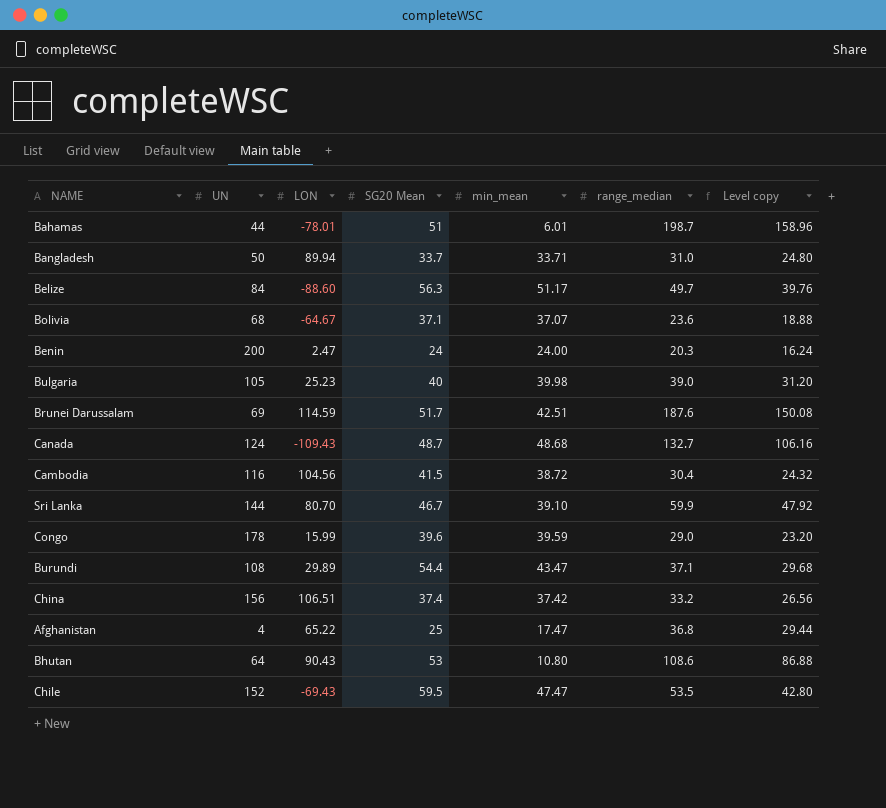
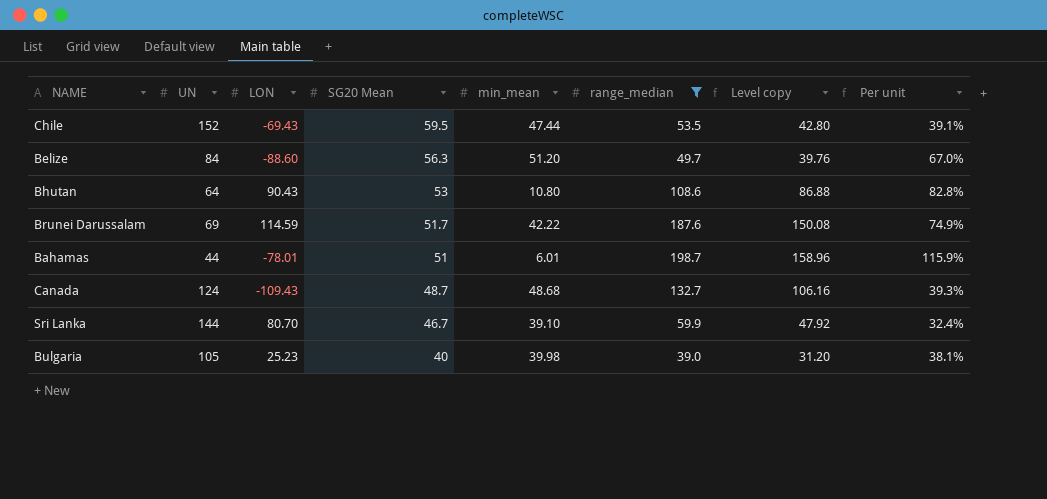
filter: none -> range_median >= 39.0
row order: none -> SG20 Mean descending
column Per unit | formula: none -> [SG20 Mean] / [UN]
Chile | min_mean: 47.47 -> 47.44
Belize | min_mean: 51.17 -> 51.20
Brunei Darussalam | min_mean: 42.51 -> 42.22

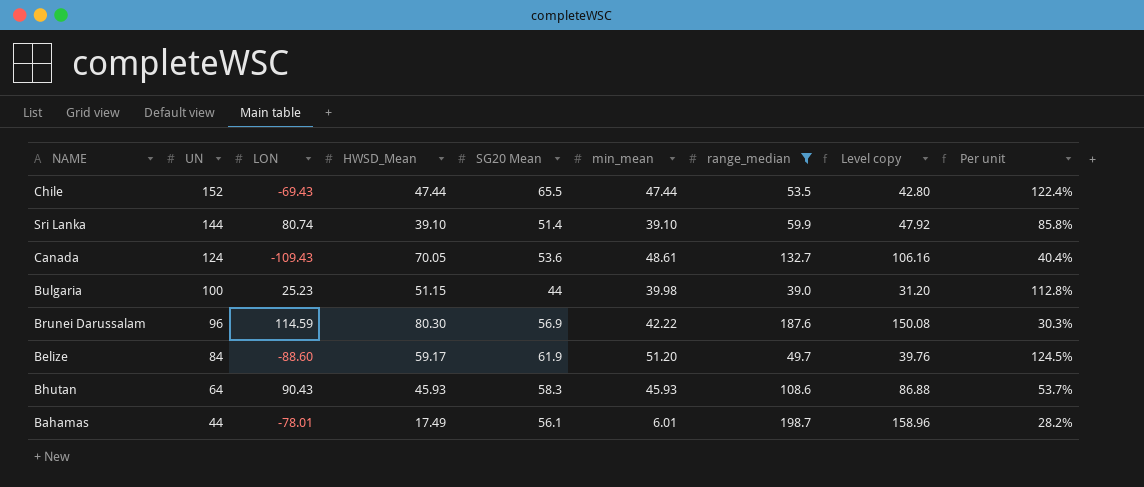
row order: SG20 Mean descending -> UN descending
column HWSD_Mean | position: none -> 4
column Per unit | formula: [SG20 Mean] / [UN] -> [SG20 Mean] / [range_median]
Chile | SG20 Mean: 59.5 -> 65.5
Sri Lanka | LON: 80.70 -> 80.74
Sri Lanka | SG20 Mean: 46.7 -> 51.4
Canada | SG20 Mean: 48.7 -> 53.6
Canada | min_mean: 48.68 -> 48.61
Bulgaria | UN: 105 -> 100
Bulgaria | SG20 Mean: 40 -> 44
Brunei Darussalam | UN: 69 -> 96
Brunei Darussalam | SG20 Mean: 51.7 -> 56.9
Belize | SG20 Mean: 56.3 -> 61.9
Bhutan | SG20 Mean: 53 -> 58.3
Bhutan | min_mean: 10.80 -> 45.93
Bahamas | SG20 Mean: 51 -> 56.1

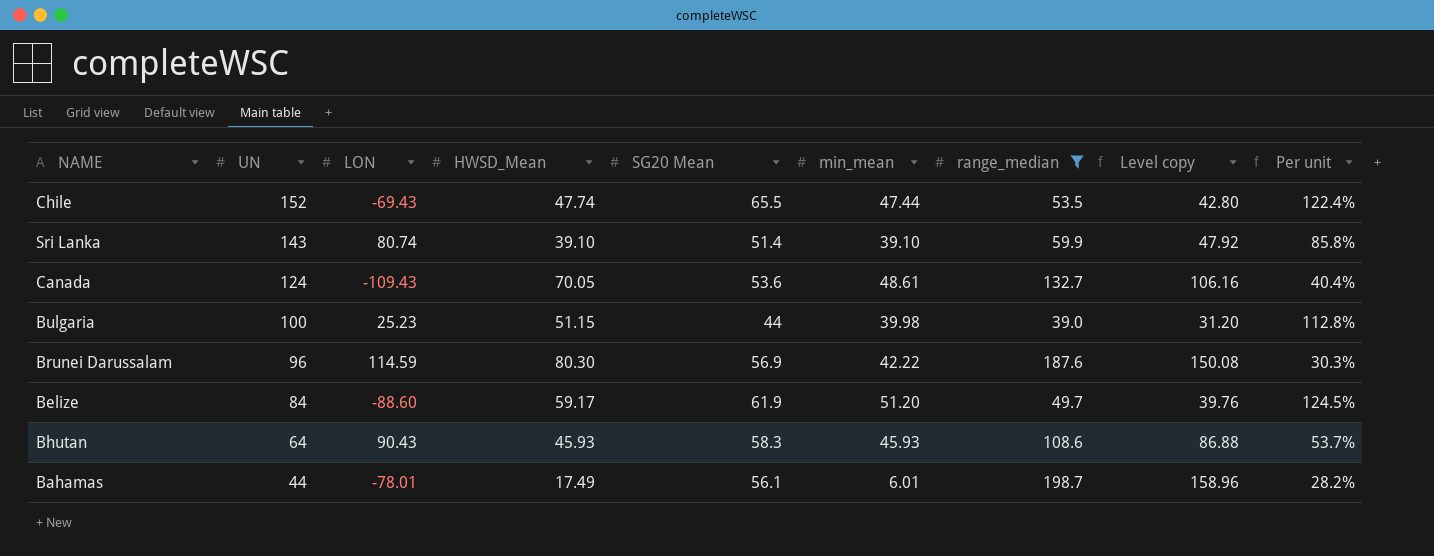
Chile | HWSD_Mean: 47.44 -> 47.74
Sri Lanka | UN: 144 -> 143

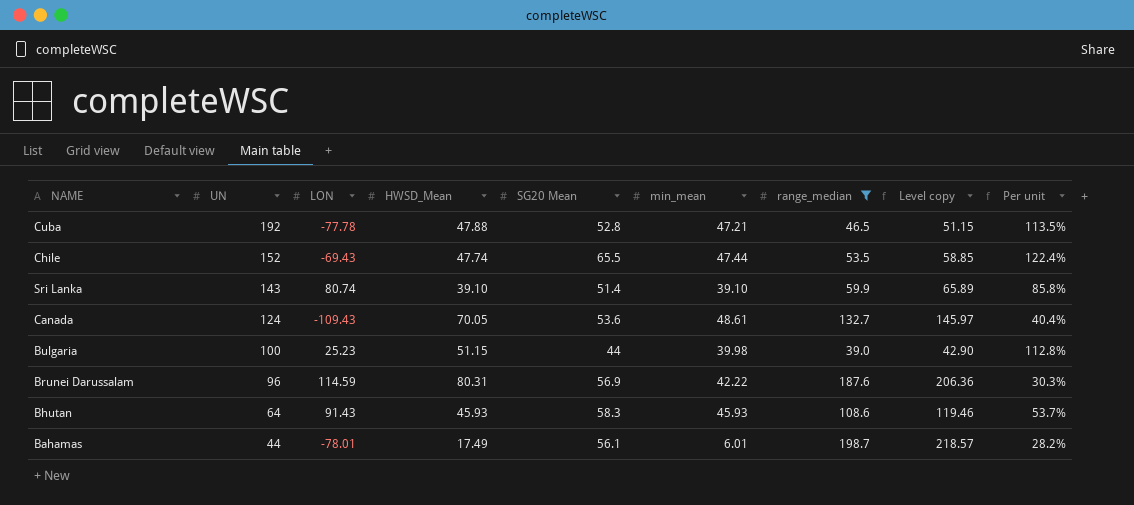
column Level copy | formula: [range_median] * 0.8 -> [range_median] * 1.1
row Belize: 84 | -88.60 | 59.17 | 61.9 | 51.20 | 49.7 | 39.76 | 124.5% -> none
row Cuba: none -> 192 | -77.78 | 47.88 | 52.8 | 47.21 | 46.5 | 51.15 | 113.5%
Brunei Darussalam | HWSD_Mean: 80.30 -> 80.31
Bhutan | LON: 90.43 -> 91.43

